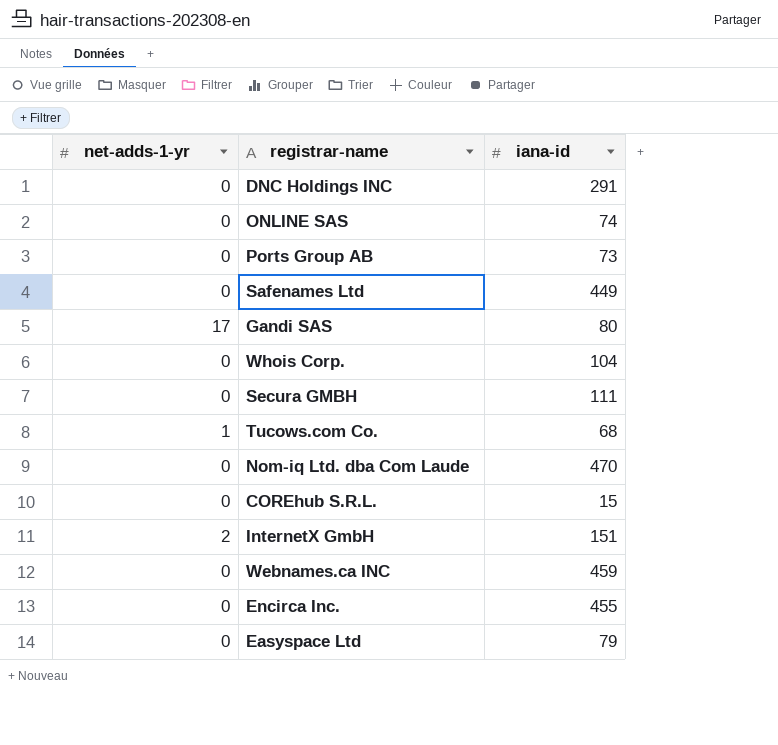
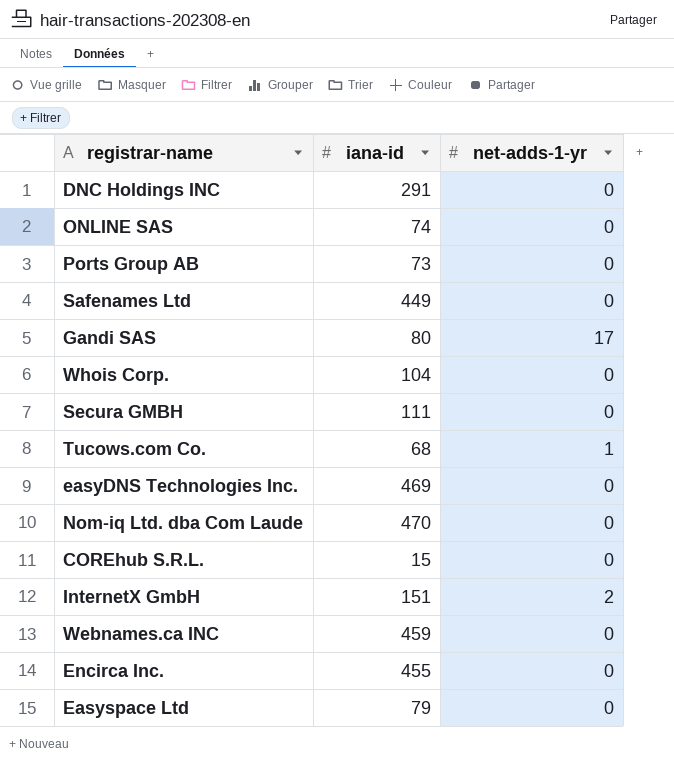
column net-adds-1-yr | position: 1 -> 3
row easyDNS Technologies Inc.: none -> 469 | 0

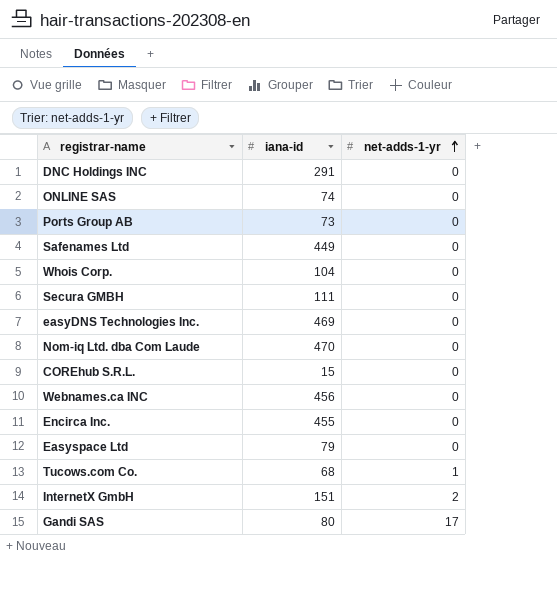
row order: none -> net-adds-1-yr ascending
Webnames.ca INC | iana-id: 459 -> 456

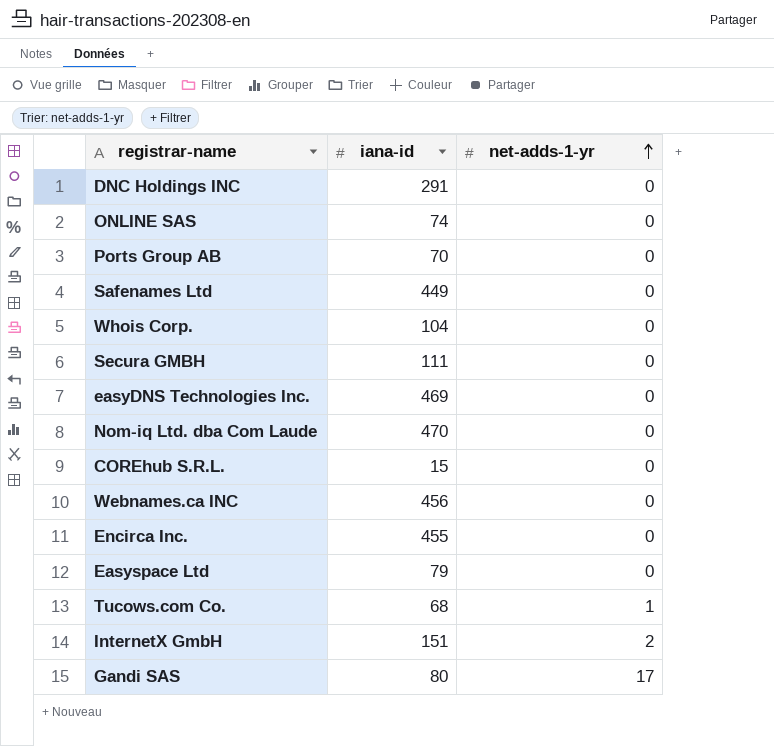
Ports Group AB | iana-id: 73 -> 70

